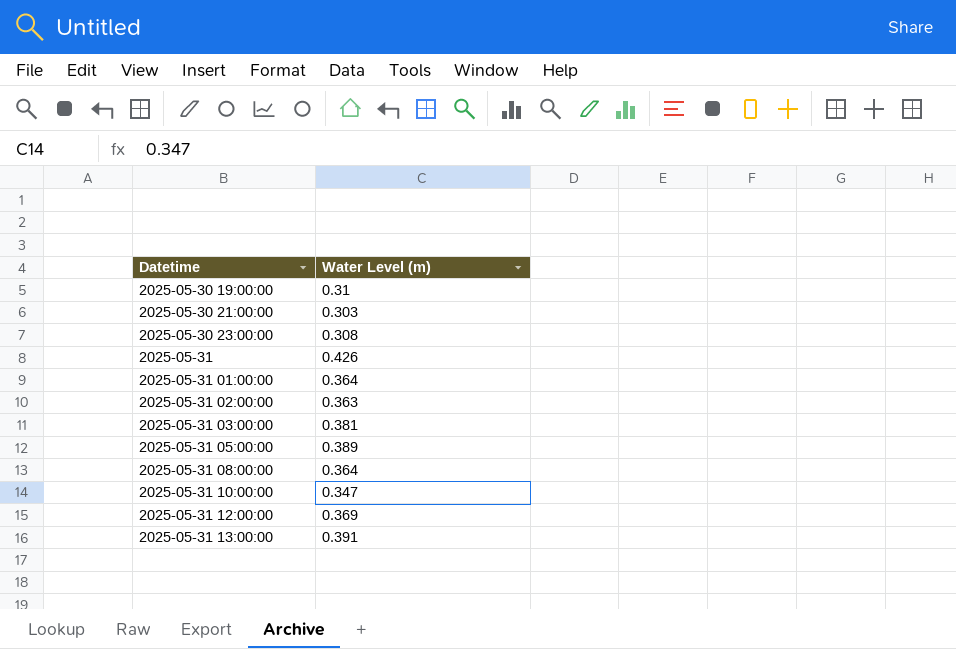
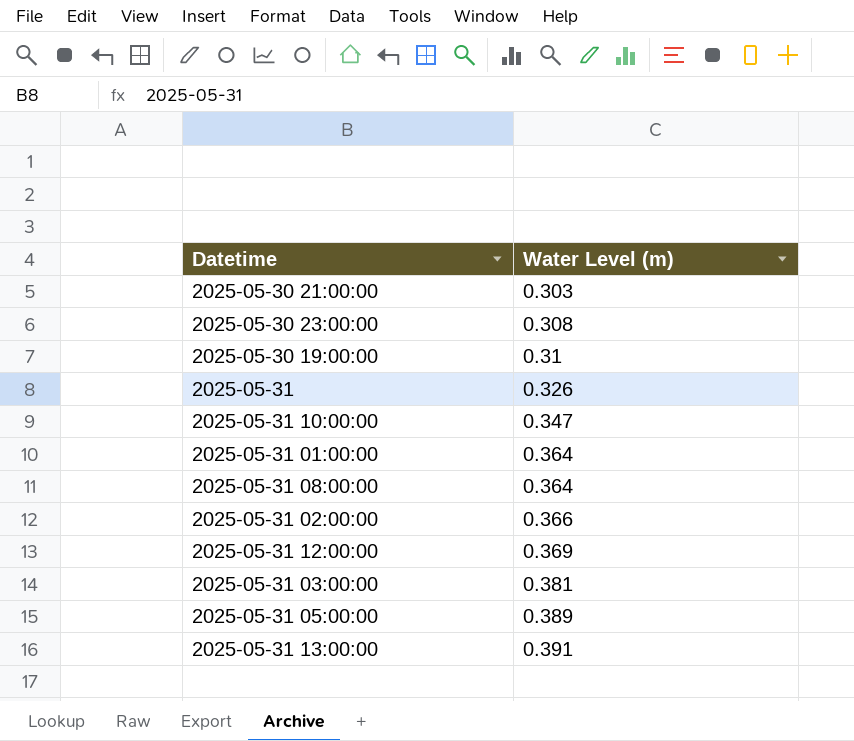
row order: Datetime ascending -> Water Level (m) ascending
2025-05-31 | Water Level (m): 0.426 -> 0.326
2025-05-31 02:00:00 | Water Level (m): 0.363 -> 0.366

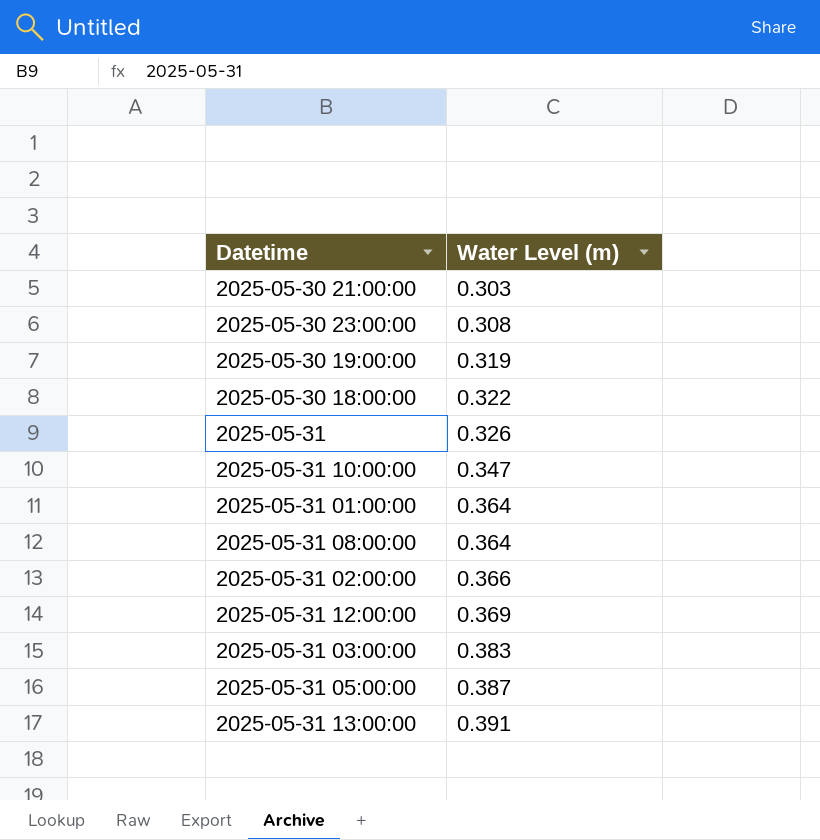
2025-05-30 19:00:00 | Water Level (m): 0.31 -> 0.319
row 2025-05-30 18:00:00: none -> 0.322
2025-05-31 03:00:00 | Water Level (m): 0.381 -> 0.383
2025-05-31 05:00:00 | Water Level (m): 0.389 -> 0.387

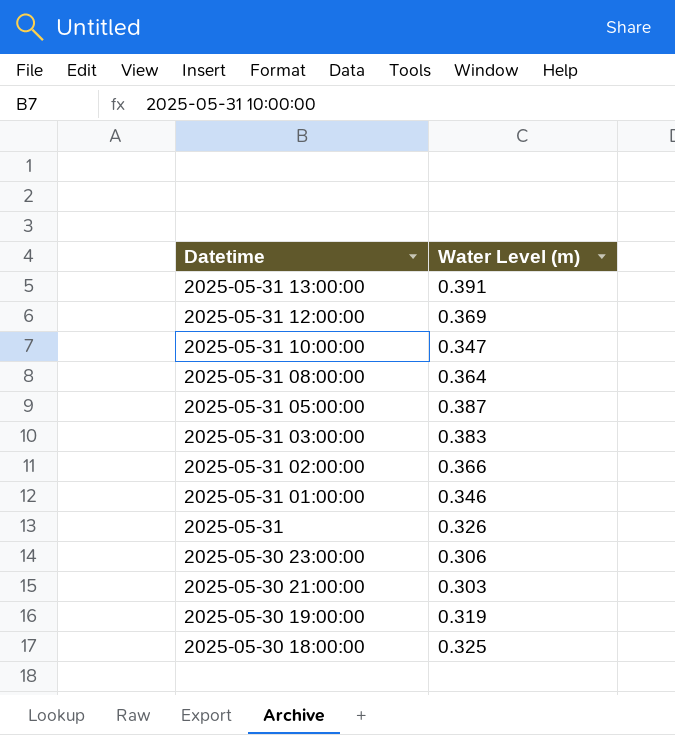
row order: Water Level (m) ascending -> Datetime descending
2025-05-31 01:00:00 | Water Level (m): 0.364 -> 0.346
2025-05-30 23:00:00 | Water Level (m): 0.308 -> 0.306
2025-05-30 18:00:00 | Water Level (m): 0.322 -> 0.325

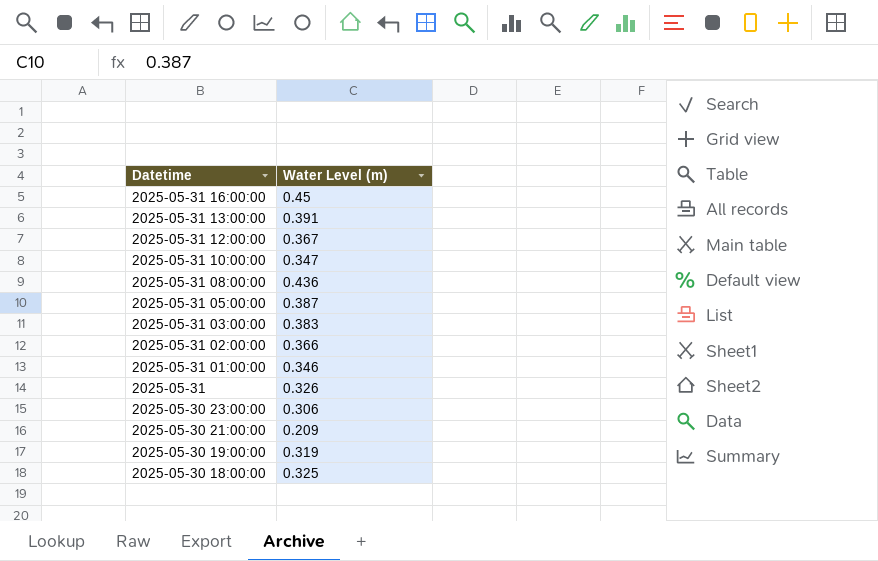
row 2025-05-31 16:00:00: none -> 0.45
2025-05-31 12:00:00 | Water Level (m): 0.369 -> 0.367
2025-05-31 08:00:00 | Water Level (m): 0.364 -> 0.436
2025-05-30 21:00:00 | Water Level (m): 0.303 -> 0.209

